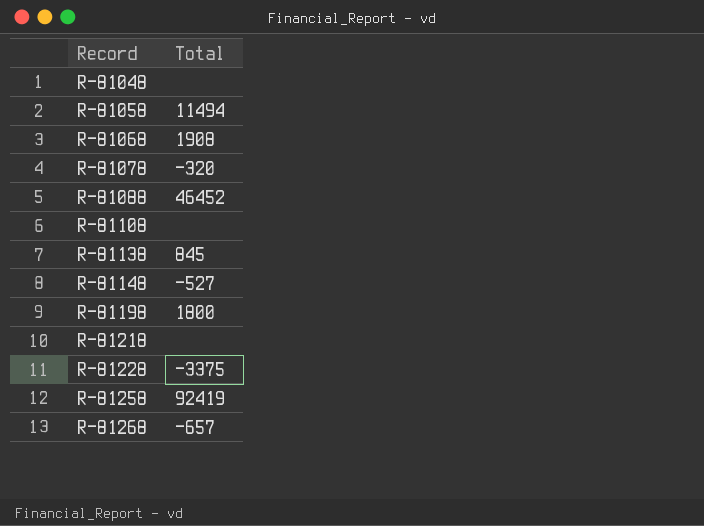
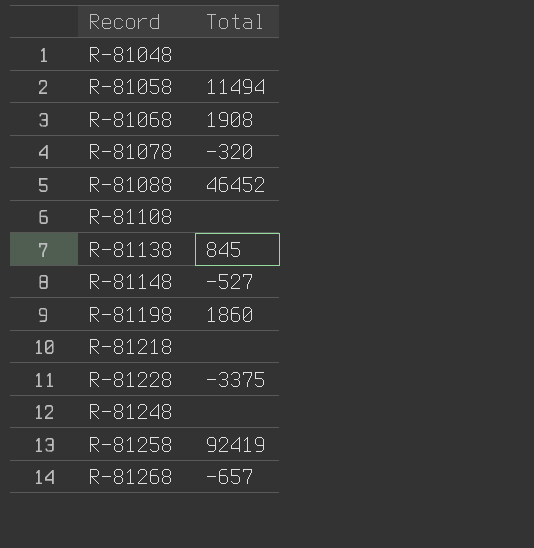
R-81198 | Total: 1800 -> 1860
row R-81248: none -> none

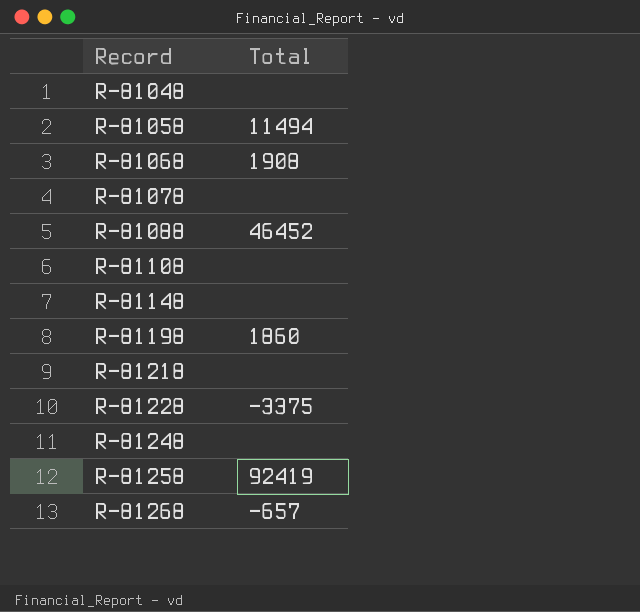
row R-81138: 845 -> none
R-81078 | Total: -320 -> none
R-81148 | Total: -527 -> none

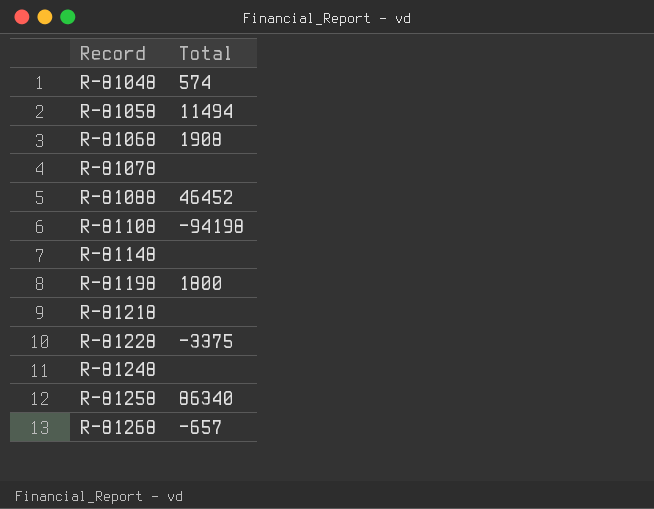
R-81048 | Total: none -> 574
R-81108 | Total: none -> -94198
R-81198 | Total: 1860 -> 1800
R-81258 | Total: 92419 -> 86340

